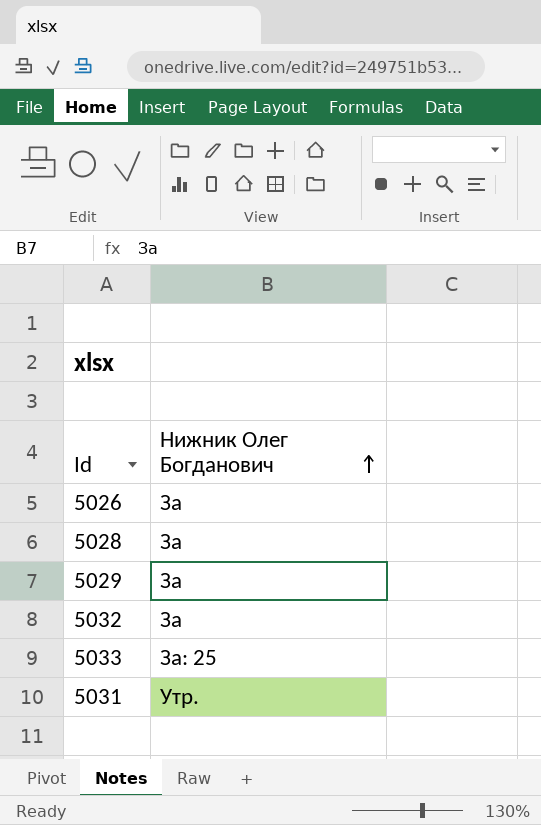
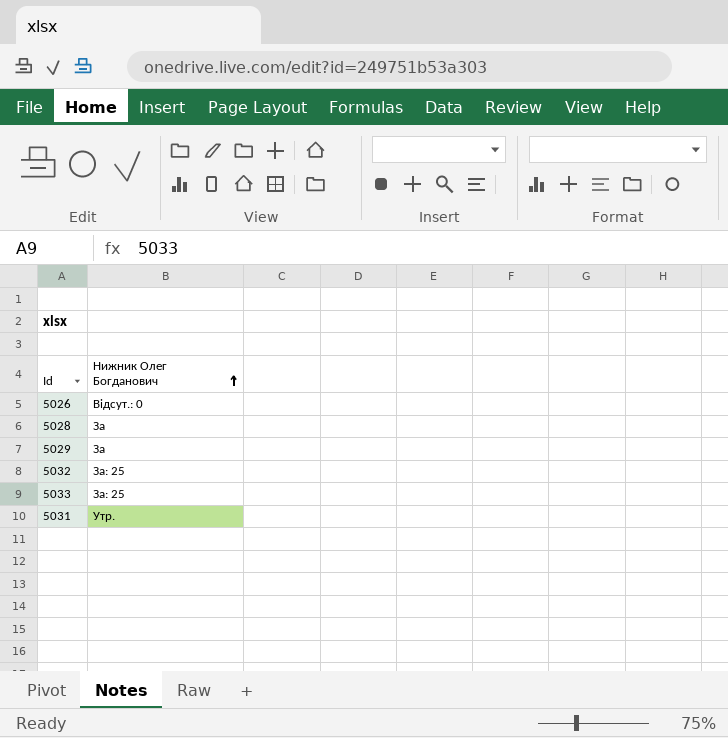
5026 | Нижник Олег Богданович: За -> Відсут.: 0
5032 | Нижник Олег Богданович: За -> За: 25

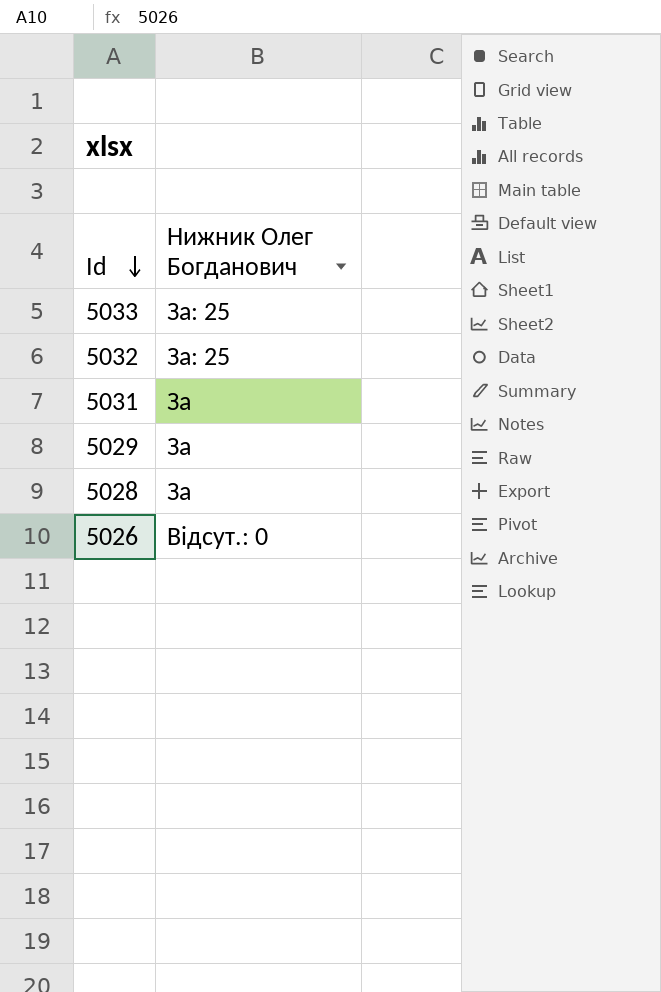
row order: Нижник Олег Богданович ascending -> Id descending
5031 | Нижник Олег Богданович: Утр. -> За

